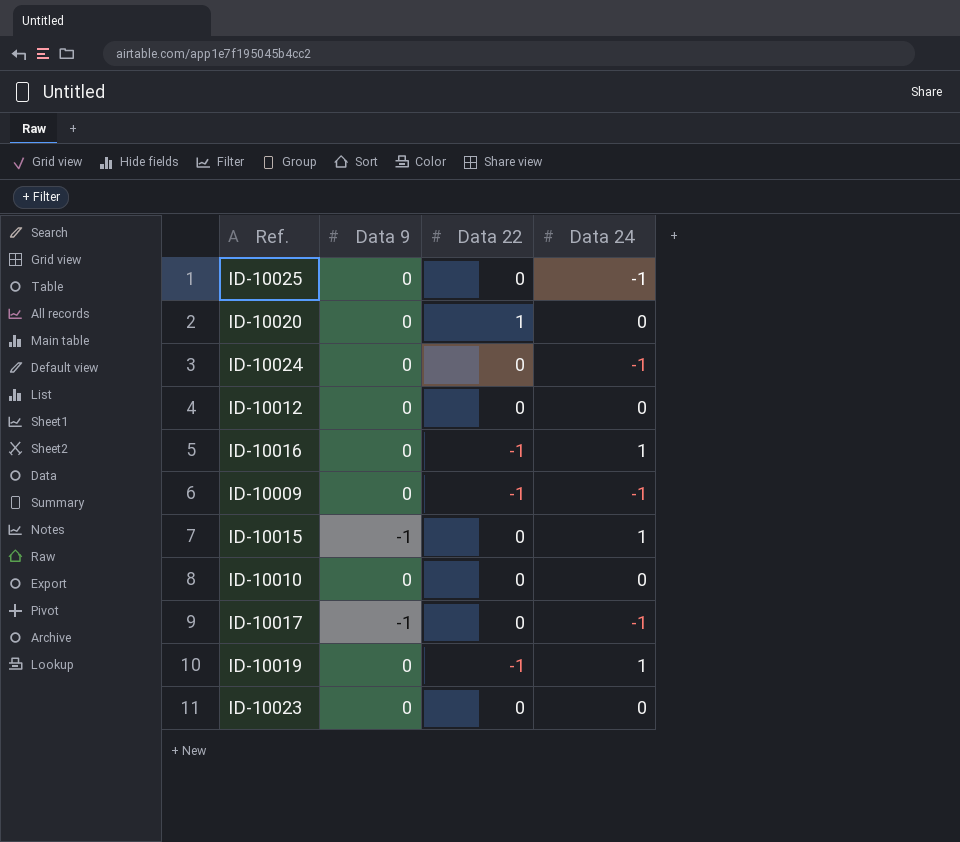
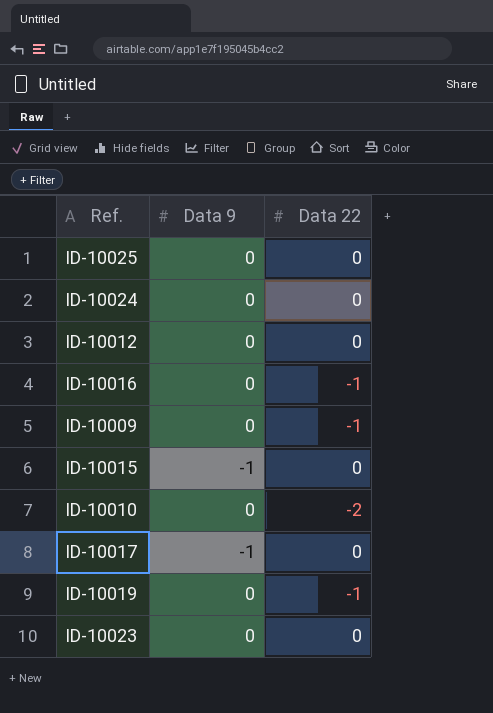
column Data 24 | position: 4 -> none
row ID-10020: 0 | 1 | 0 -> none
ID-10010 | Data 22: 0 -> -2

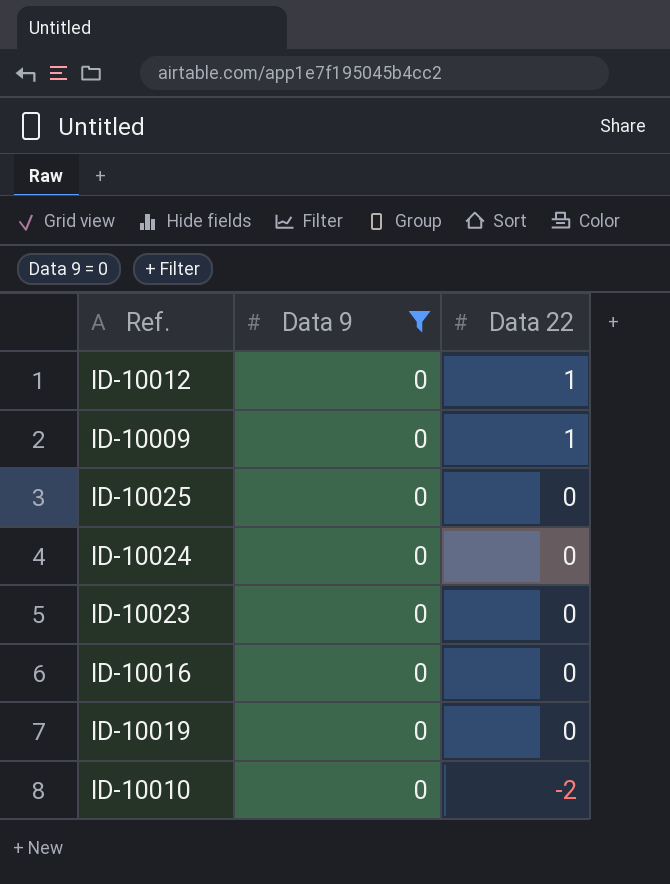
filter: none -> Data 9 = 0
row order: none -> Data 22 descending
ID-10012 | Data 22: 0 -> 1
ID-10009 | Data 22: -1 -> 1
ID-10016 | Data 22: -1 -> 0
ID-10019 | Data 22: -1 -> 0

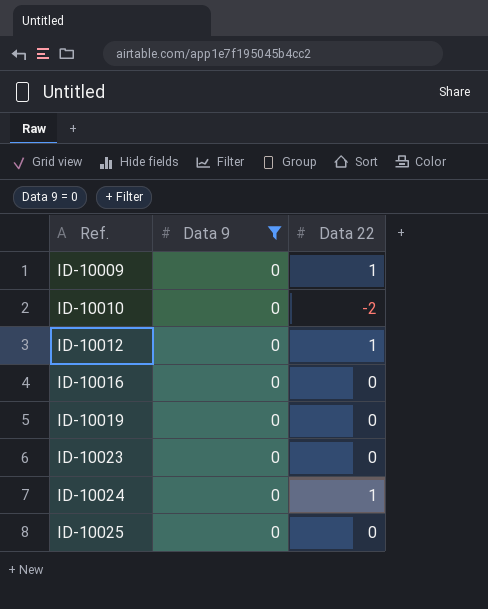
row order: Data 22 descending -> Ref. ascending
ID-10024 | Data 22: 0 -> 1

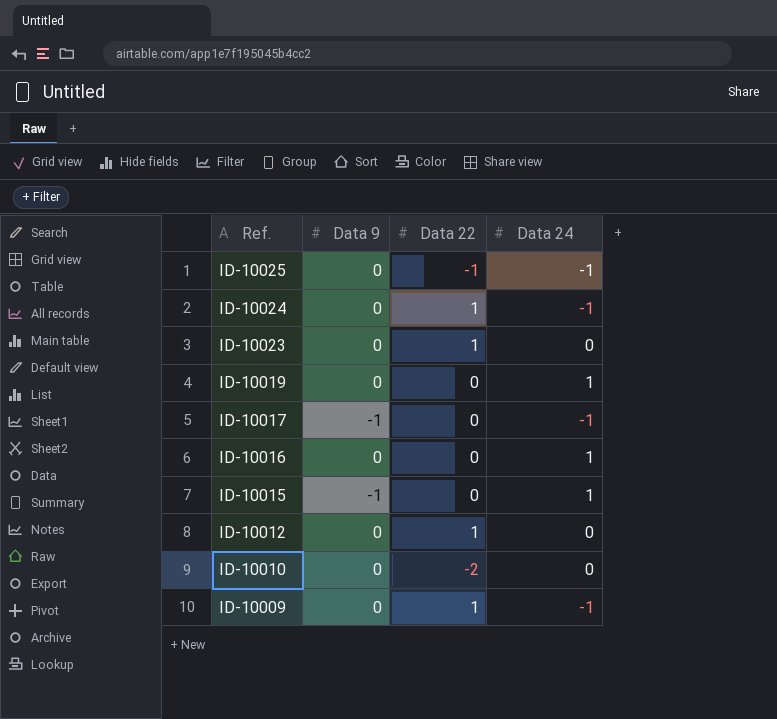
filter: Data 9 = 0 -> none
row order: Ref. ascending -> Ref. descending
column Data 24 | position: none -> 4
ID-10025 | Data 22: 0 -> -1
ID-10023 | Data 22: 0 -> 1

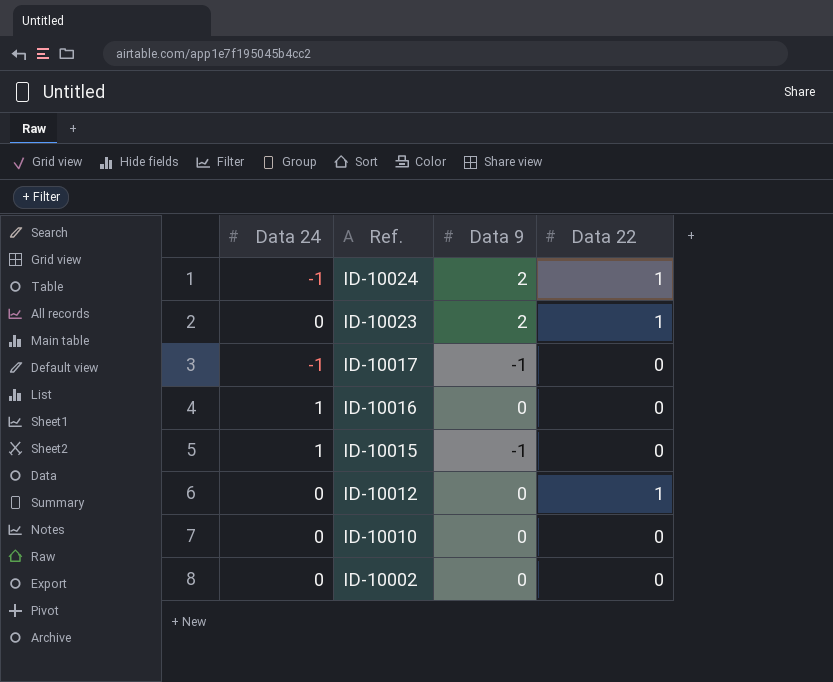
column Data 24 | position: 4 -> 1
row ID-10025: 0 | -1 | -1 -> none
row ID-10019: 0 | 0 | 1 -> none
row ID-10009: 0 | 1 | -1 -> none
ID-10024 | Data 9: 0 -> 2
ID-10023 | Data 9: 0 -> 2
ID-10010 | Data 22: -2 -> 0
row ID-10002: none -> 0 | 0 | 0

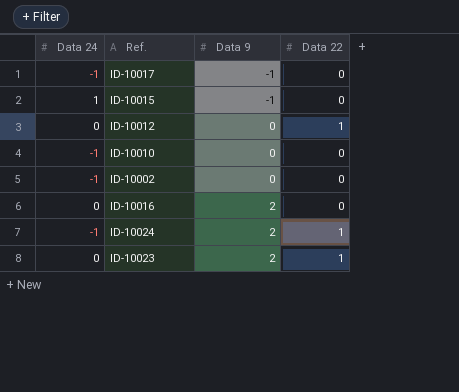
row order: Ref. descending -> Data 9 ascending
ID-10010 | Data 24: 0 -> -1
ID-10002 | Data 24: 0 -> -1
ID-10016 | Data 24: 1 -> 0
ID-10016 | Data 9: 0 -> 2

